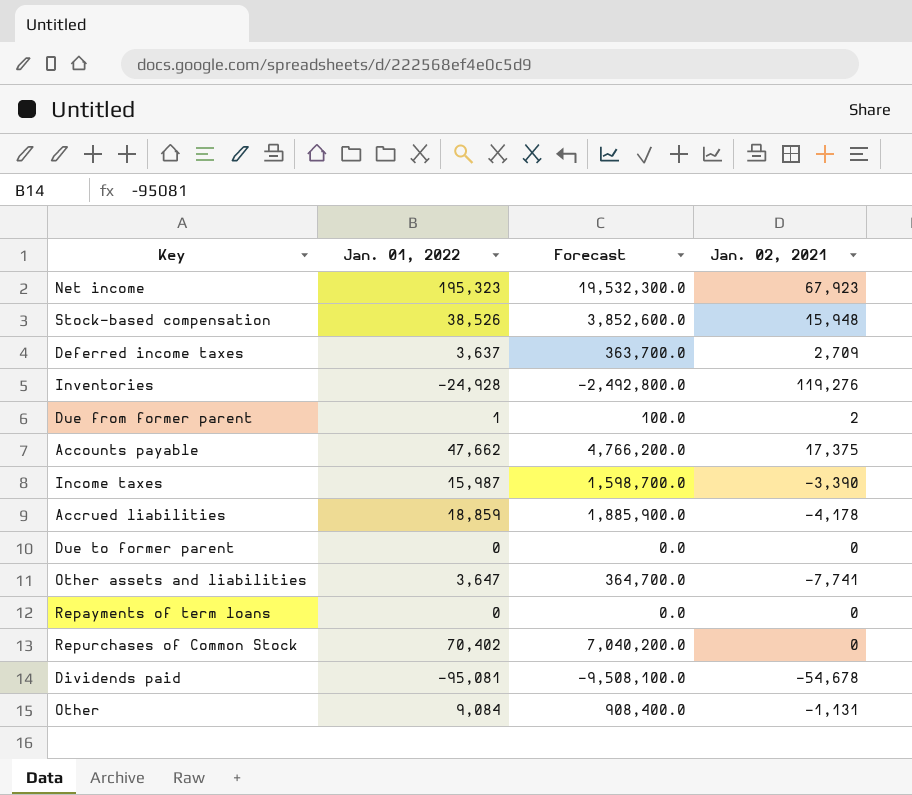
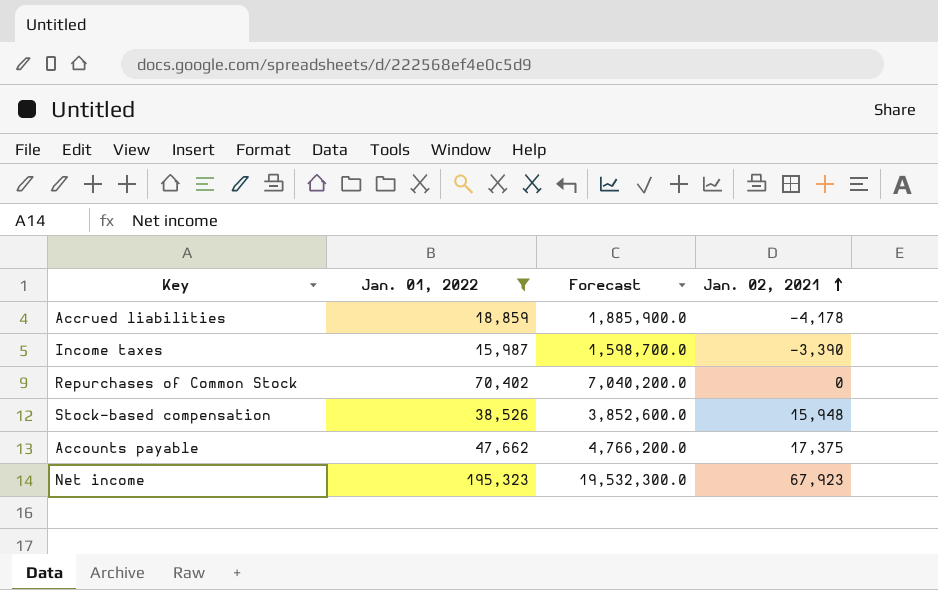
filter: none -> Jan. 01, 2022 >= 15,987
row order: none -> Jan. 02, 2021 ascending

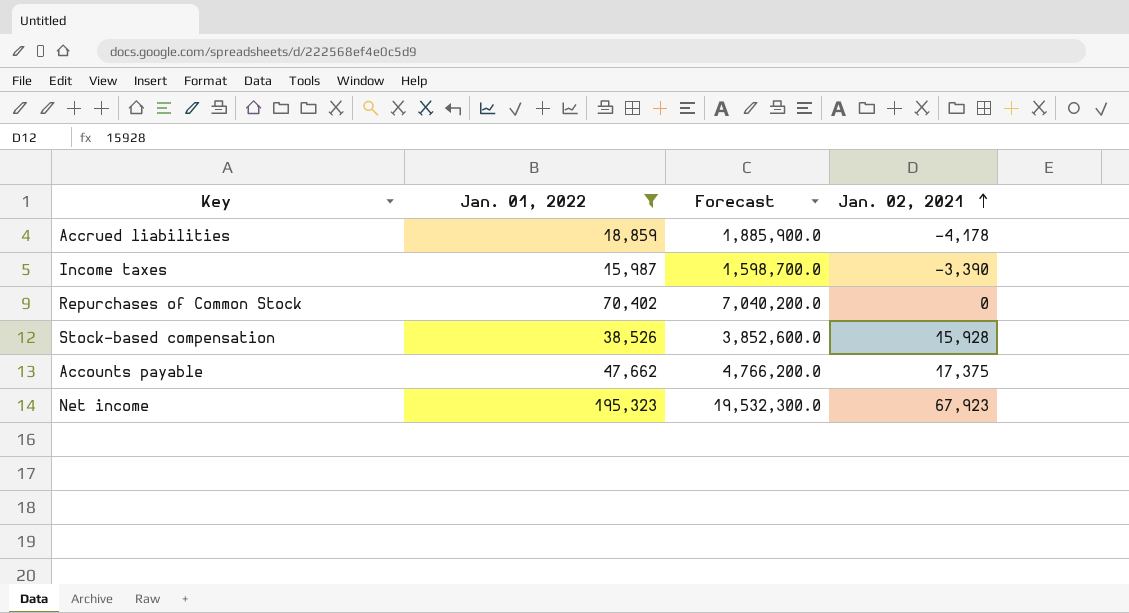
Stock-based compensation | Jan. 02, 2021: 15,948 -> 15,928

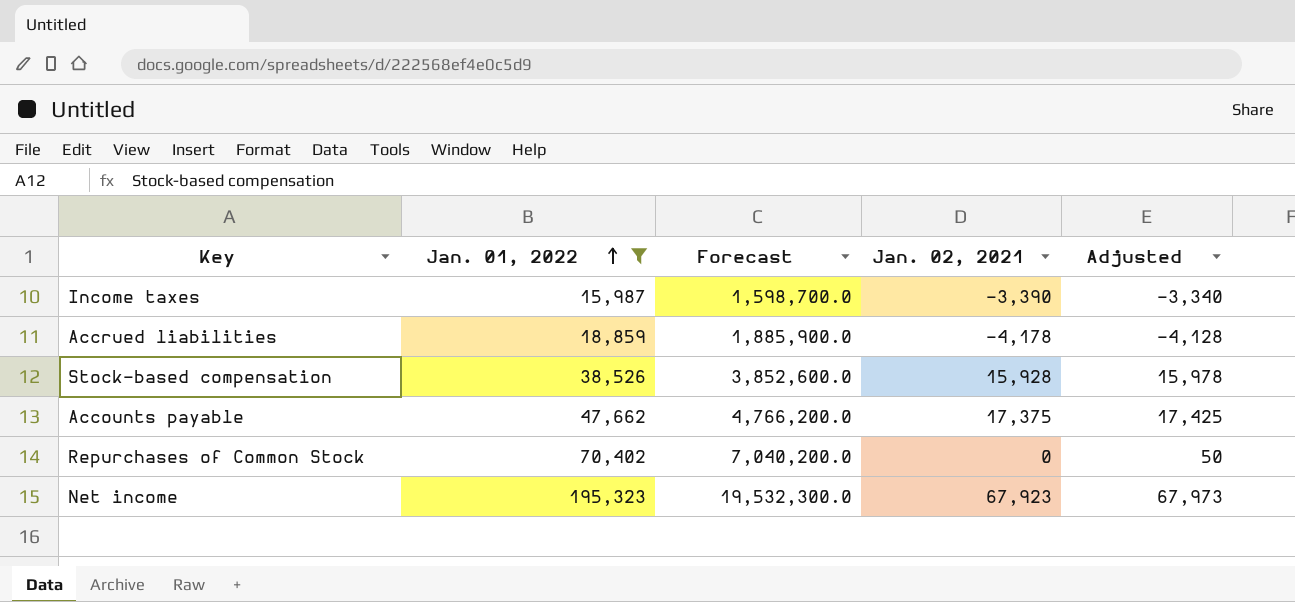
row order: Jan. 02, 2021 ascending -> Jan. 01, 2022 ascending
column Adjusted | formula: none -> [Jan. 02, 2021] + 50

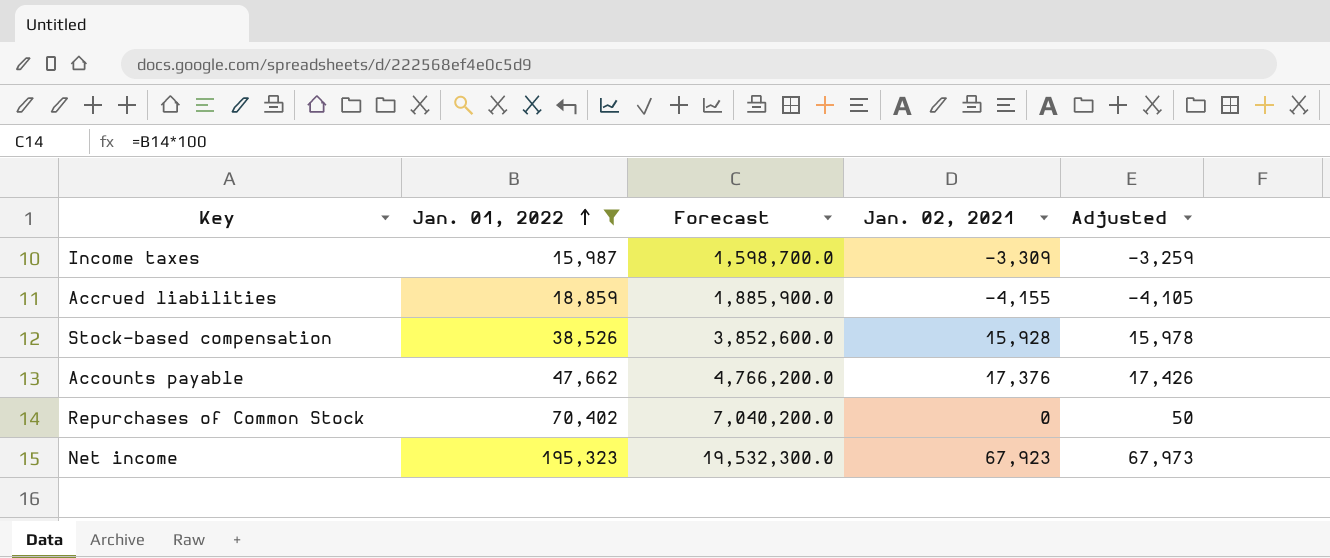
Income taxes | Jan. 02, 2021: -3,390 -> -3,309
Income taxes | Adjusted: -3,340 -> -3,259
Accrued liabilities | Jan. 02, 2021: -4,178 -> -4,155
Accrued liabilities | Adjusted: -4,128 -> -4,105
Accounts payable | Jan. 02, 2021: 17,375 -> 17,376
Accounts payable | Adjusted: 17,425 -> 17,426

